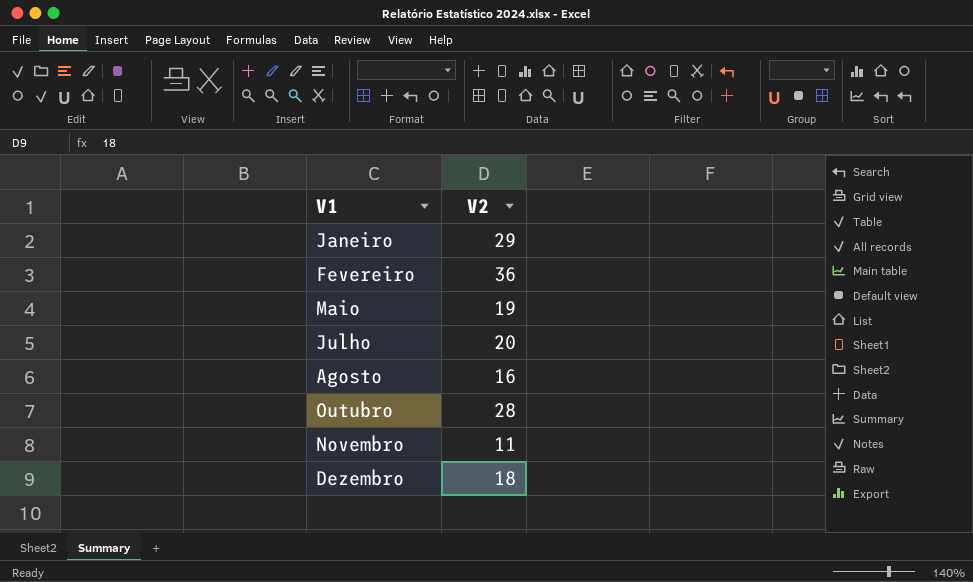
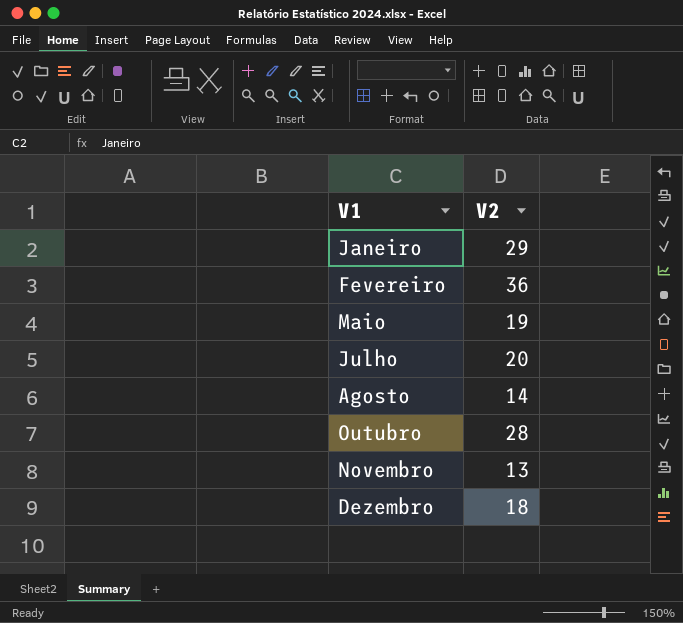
Agosto | V2: 16 -> 14
Novembro | V2: 11 -> 13

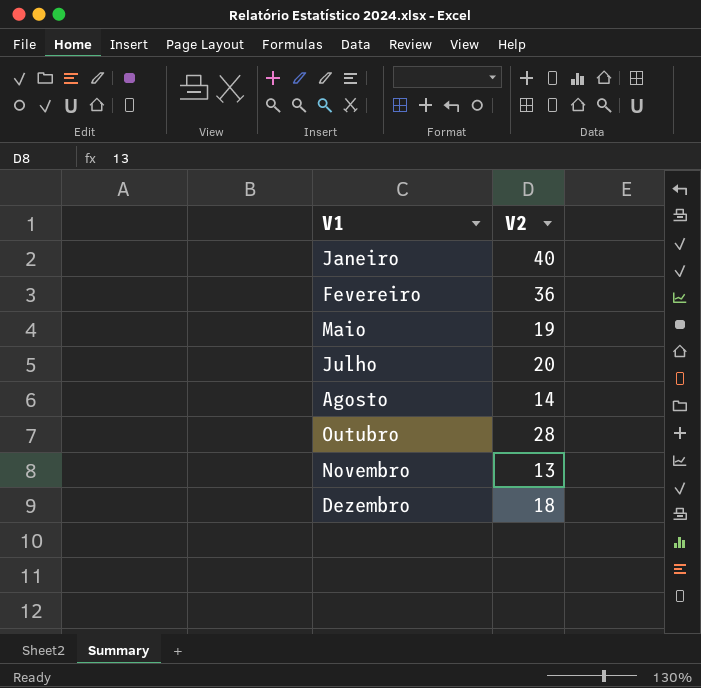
Janeiro | V2: 29 -> 40

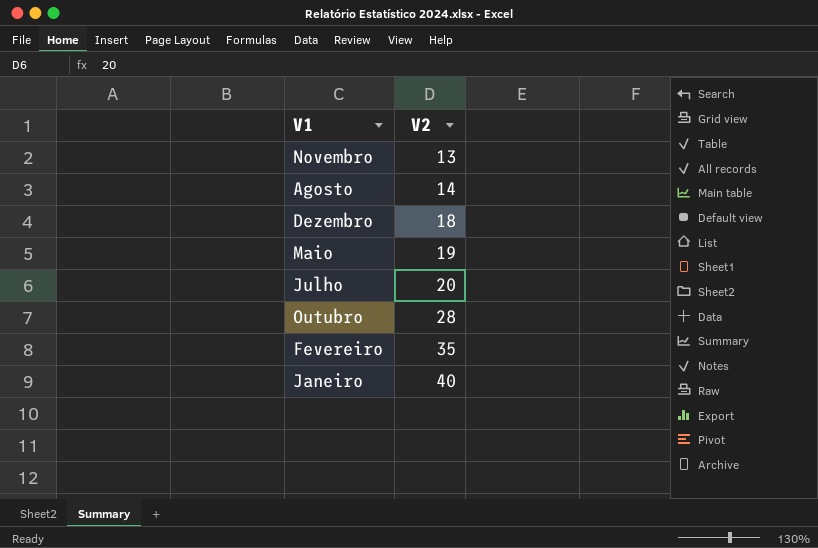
row order: V1 ascending -> V2 ascending
Fevereiro | V2: 36 -> 35

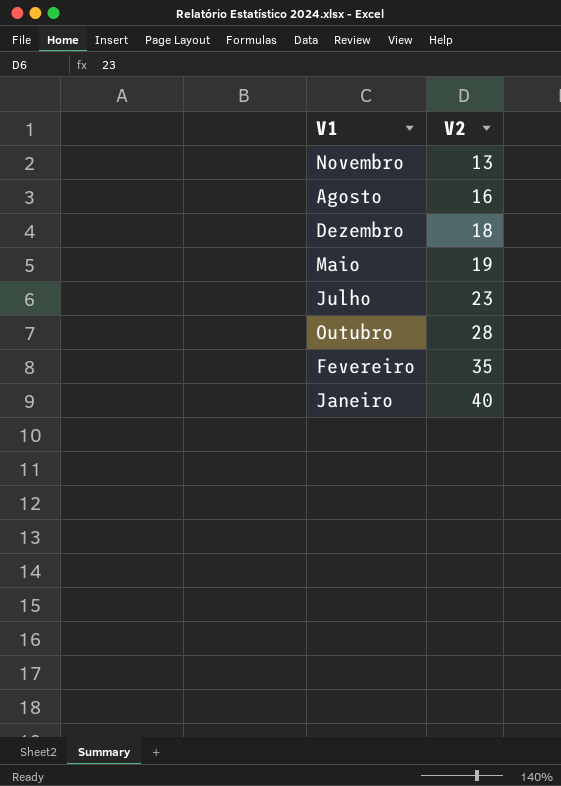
Agosto | V2: 14 -> 16
Julho | V2: 20 -> 23

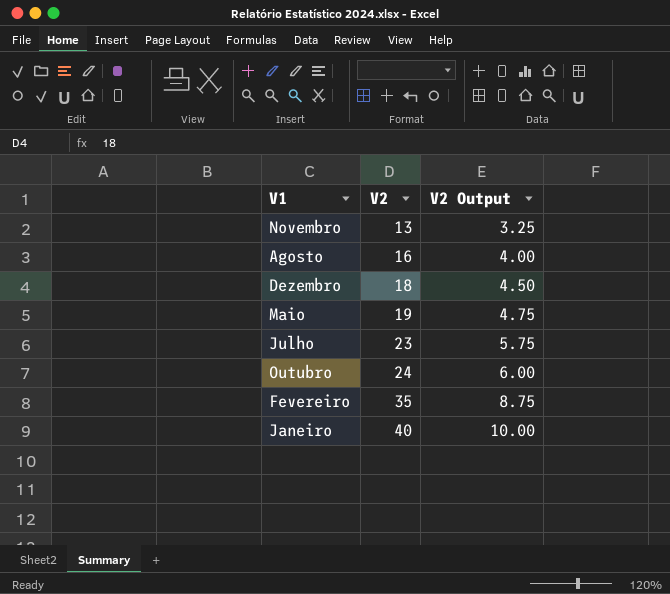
column V2 Output | formula: none -> [V2] * 0.25
Outubro | V2: 28 -> 24

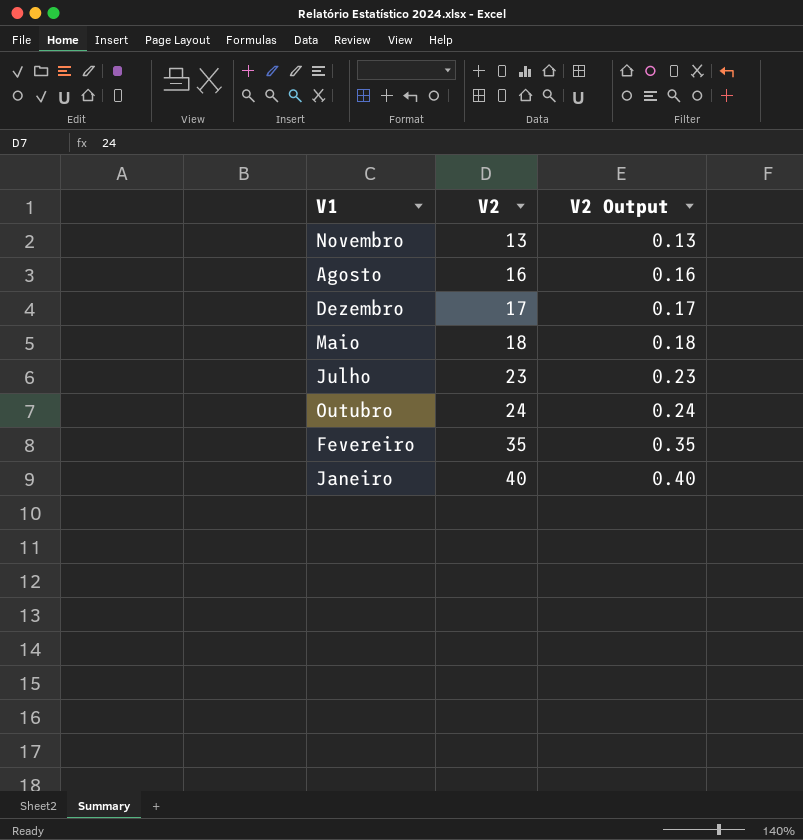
column V2 Output | formula: [V2] * 0.25 -> [V2] * 0.01
Dezembro | V2: 18 -> 17
Maio | V2: 19 -> 18

